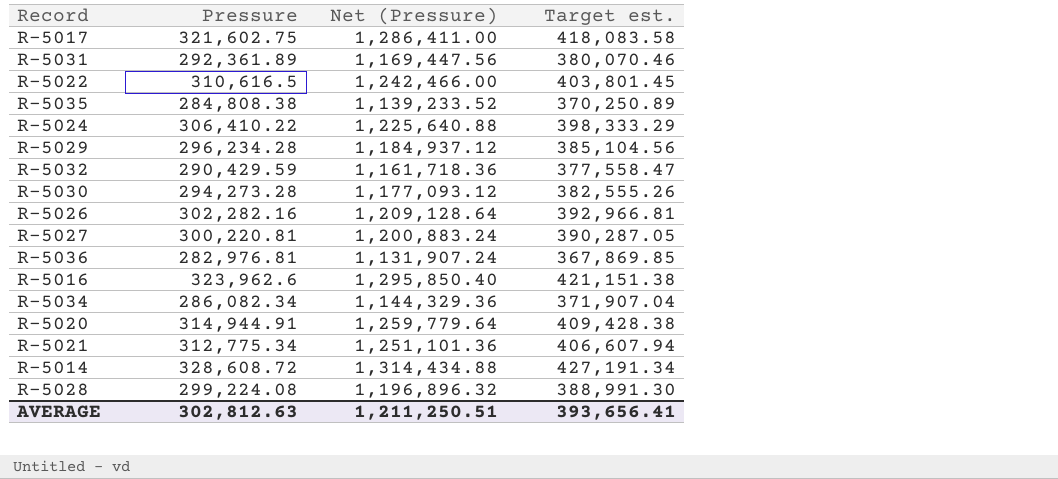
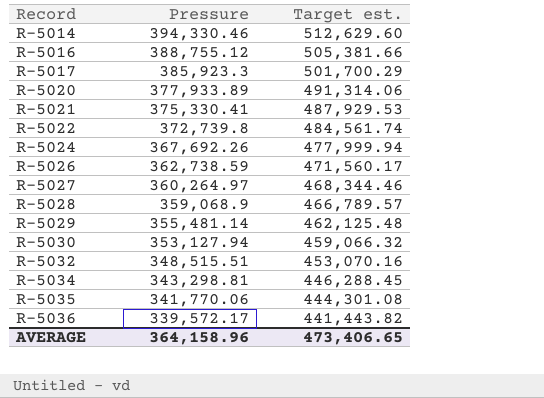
row order: none -> Record ascending
column Net (Pressure) | formula: [Pressure] * 4 -> none
row R-5031: 292,361.89 | 1,169,447.56 | 380,070.46 -> none
R-5014 | Pressure: 328,608.72 -> 394,330.46
R-5014 | Target est.: 427,191.34 -> 512,629.60
R-5016 | Pressure: 323,962.6 -> 388,755.12
R-5016 | Target est.: 421,151.38 -> 505,381.66
R-5017 | Pressure: 321,602.75 -> 385,923.3
R-5017 | Target est.: 418,083.58 -> 501,700.29
R-5020 | Pressure: 314,944.91 -> 377,933.89
R-5020 | Target est.: 409,428.38 -> 491,314.06
R-5021 | Pressure: 312,775.34 -> 375,330.41
R-5021 | Target est.: 406,607.94 -> 487,929.53
R-5022 | Pressure: 310,616.5 -> 372,739.8
R-5022 | Target est.: 403,801.45 -> 484,561.74
R-5024 | Pressure: 306,410.22 -> 367,692.26
R-5024 | Target est.: 398,333.29 -> 477,999.94
R-5026 | Pressure: 302,282.16 -> 362,738.59
R-5026 | Target est.: 392,966.81 -> 471,560.17
R-5027 | Pressure: 300,220.81 -> 360,264.97
R-5027 | Target est.: 390,287.05 -> 468,344.46
R-5028 | Pressure: 299,224.08 -> 359,068.9
R-5028 | Target est.: 388,991.30 -> 466,789.57
R-5029 | Pressure: 296,234.28 -> 355,481.14
R-5029 | Target est.: 385,104.56 -> 462,125.48
R-5030 | Pressure: 294,273.28 -> 353,127.94
R-5030 | Target est.: 382,555.26 -> 459,066.32
R-5032 | Pressure: 290,429.59 -> 348,515.51
R-5032 | Target est.: 377,558.47 -> 453,070.16
R-5034 | Pressure: 286,082.34 -> 343,298.81
R-5034 | Target est.: 371,907.04 -> 446,288.45
R-5035 | Pressure: 284,808.38 -> 341,770.06
R-5035 | Target est.: 370,250.89 -> 444,301.08
R-5036 | Pressure: 282,976.81 -> 339,572.17
R-5036 | Target est.: 367,869.85 -> 441,443.82
AVERAGE | Pressure: 302,812.63 -> 364,158.96
AVERAGE | Target est.: 393,656.41 -> 473,406.65

